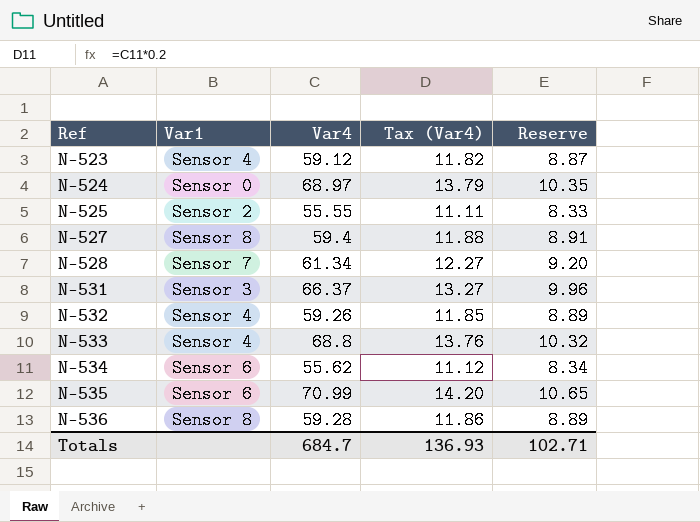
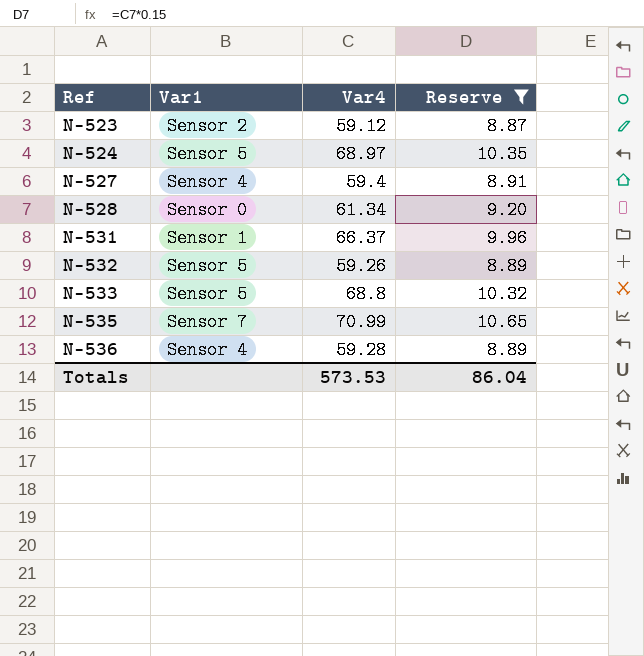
filter: none -> Reserve >= 8.87
column Tax (Var4) | formula: [Var4] * 0.2 -> none
N-523 | Var1: Sensor 4 -> Sensor 2
N-524 | Var1: Sensor 0 -> Sensor 5
N-527 | Var1: Sensor 8 -> Sensor 4
N-528 | Var1: Sensor 7 -> Sensor 0
N-531 | Var1: Sensor 3 -> Sensor 1
N-532 | Var1: Sensor 4 -> Sensor 5
N-533 | Var1: Sensor 4 -> Sensor 5
N-535 | Var1: Sensor 6 -> Sensor 7
N-536 | Var1: Sensor 8 -> Sensor 4
Totals | Var4: 684.7 -> 573.53
Totals | Reserve: 102.71 -> 86.04

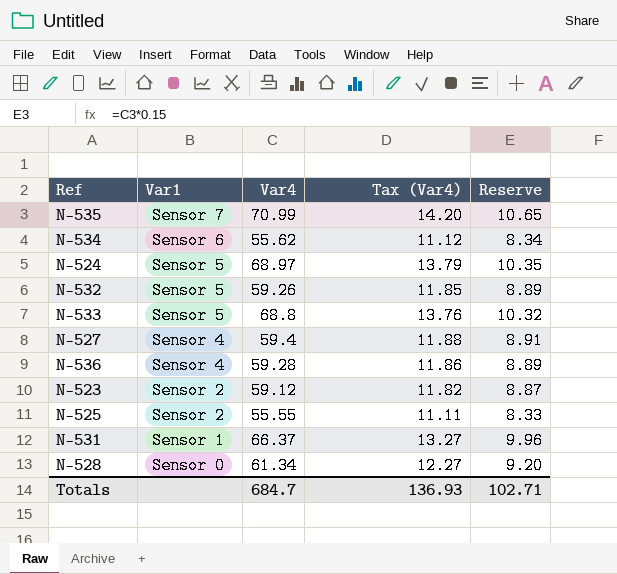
filter: Reserve >= 8.87 -> none
row order: Ref ascending -> Var1 descending
column Tax (Var4) | formula: none -> [Var4] * 0.2
Totals | Var4: 573.53 -> 684.7
Totals | Reserve: 86.04 -> 102.71

